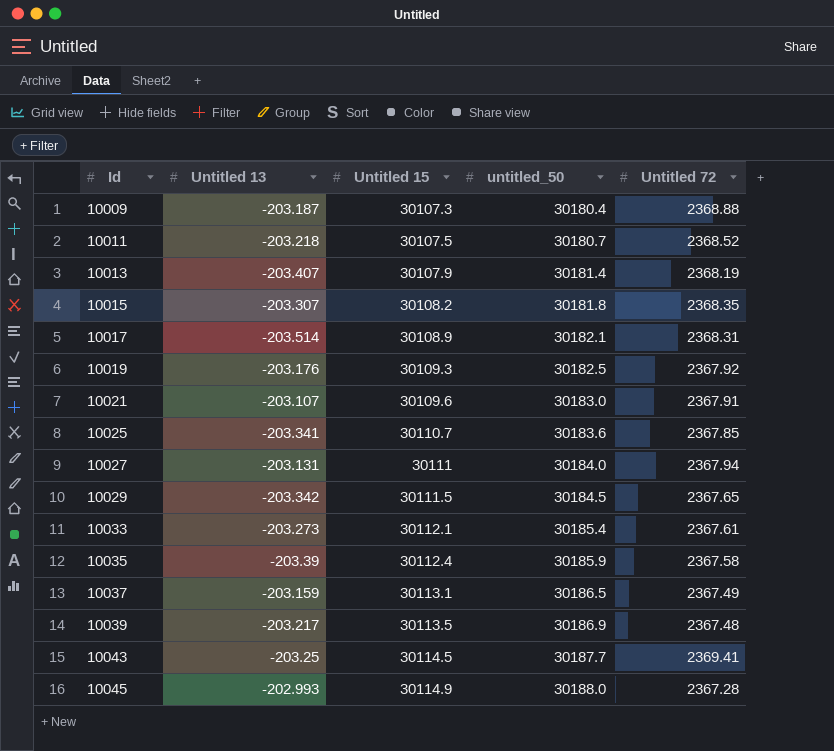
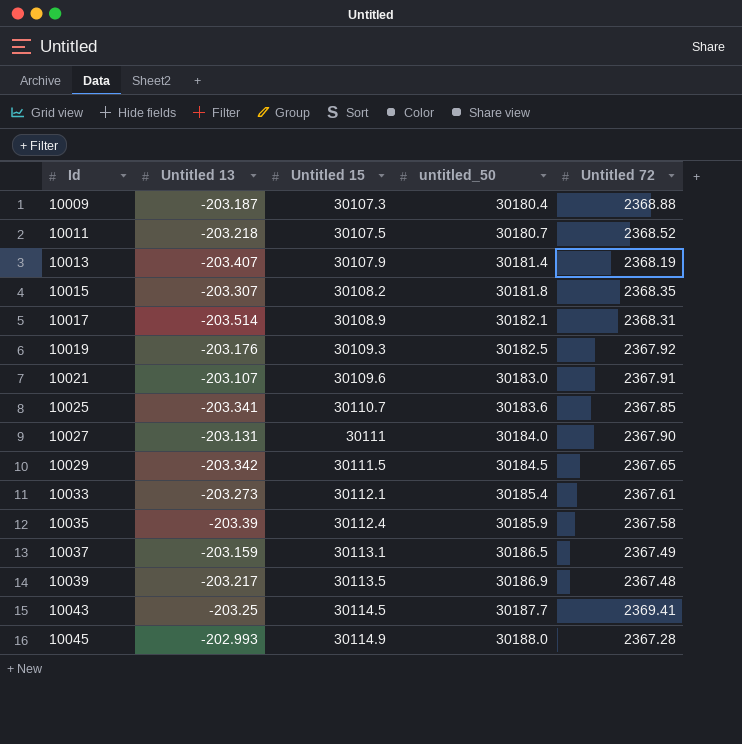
10027 | Untitled 72: 2367.94 -> 2367.90

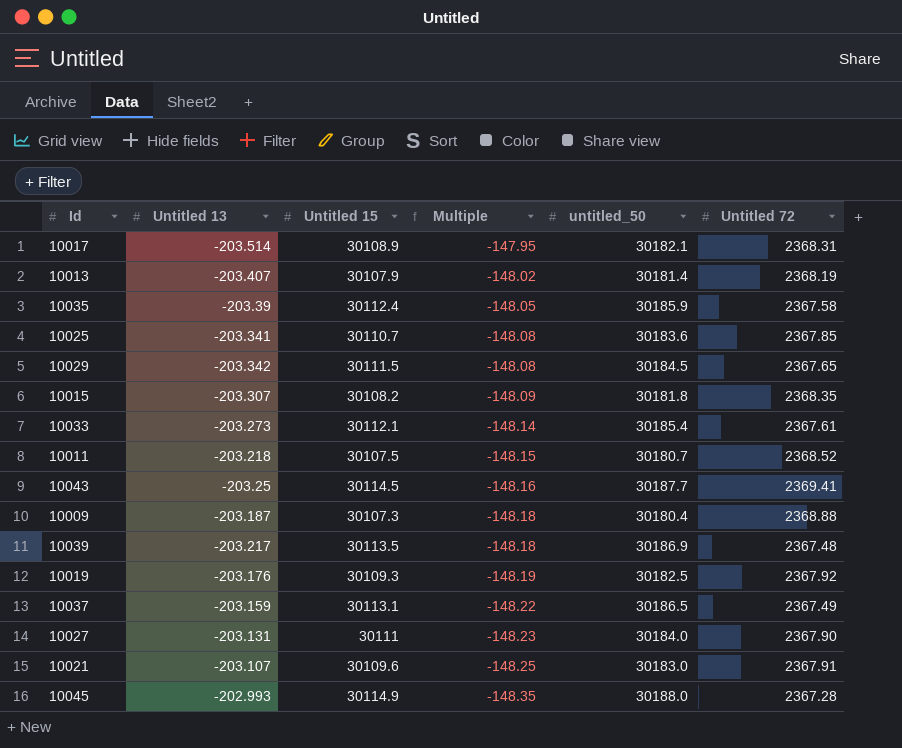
row order: Id ascending -> Multiple descending
column Multiple | formula: none -> [Untitled 15] / [Untitled 13]

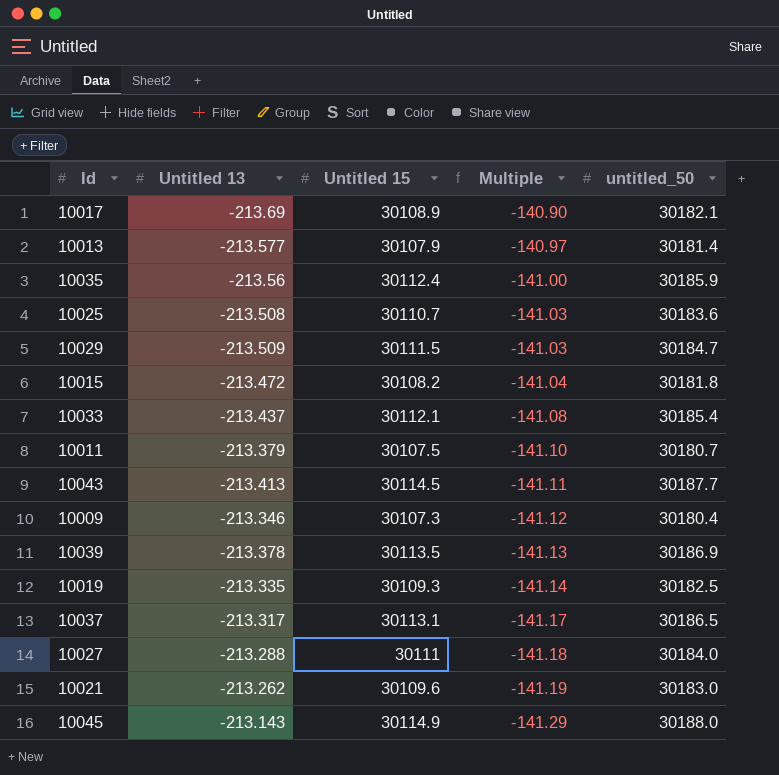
column Untitled 72 | position: 6 -> none
10017 | Untitled 13: -203.514 -> -213.69
10017 | Multiple: -147.95 -> -140.90
10013 | Untitled 13: -203.407 -> -213.577
10013 | Multiple: -148.02 -> -140.97
10035 | Untitled 13: -203.39 -> -213.56
10035 | Multiple: -148.05 -> -141.00
10025 | Untitled 13: -203.341 -> -213.508
10025 | Multiple: -148.08 -> -141.03
10029 | Untitled 13: -203.342 -> -213.509
10029 | Multiple: -148.08 -> -141.03
10029 | untitled_50: 30184.5 -> 30184.7
10015 | Untitled 13: -203.307 -> -213.472
10015 | Multiple: -148.09 -> -141.04
10033 | Untitled 13: -203.273 -> -213.437
10033 | Multiple: -148.14 -> -141.08
10011 | Untitled 13: -203.218 -> -213.379
10011 | Multiple: -148.15 -> -141.10
10043 | Untitled 13: -203.25 -> -213.413
10043 | Multiple: -148.16 -> -141.11
10009 | Untitled 13: -203.187 -> -213.346
10009 | Multiple: -148.18 -> -141.12
10039 | Untitled 13: -203.217 -> -213.378
10039 | Multiple: -148.18 -> -141.13
10019 | Untitled 13: -203.176 -> -213.335
10019 | Multiple: -148.19 -> -141.14
10037 | Untitled 13: -203.159 -> -213.317
10037 | Multiple: -148.22 -> -141.17
10027 | Untitled 13: -203.131 -> -213.288
10027 | Multiple: -148.23 -> -141.18
10021 | Untitled 13: -203.107 -> -213.262
10021 | Multiple: -148.25 -> -141.19
10045 | Untitled 13: -202.993 -> -213.143
10045 | Multiple: -148.35 -> -141.29

